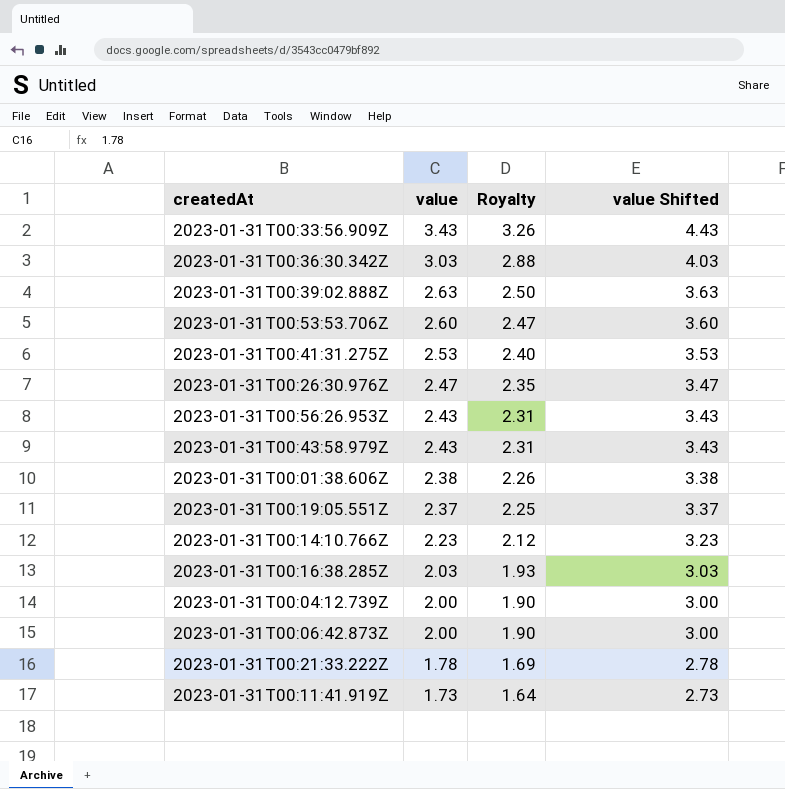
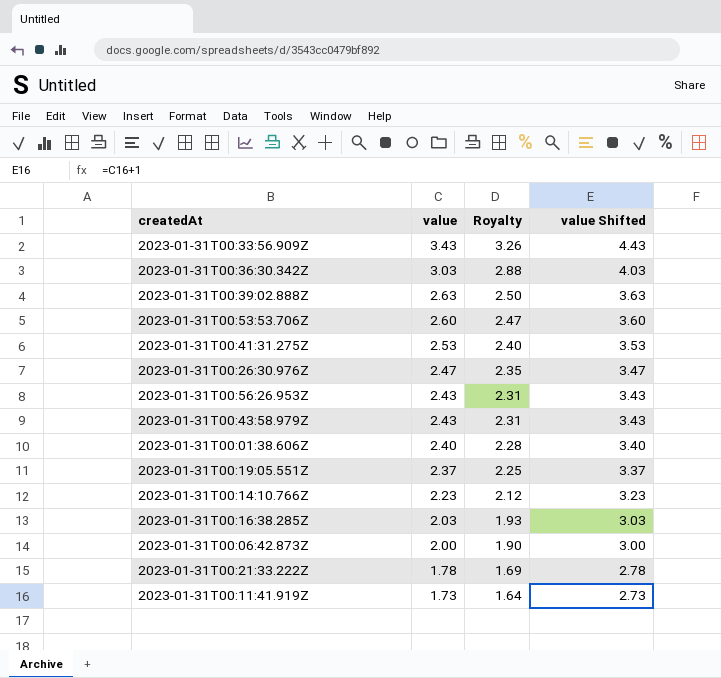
row 2023-01-31T00:04:12.739Z: 2.00 | 1.90 | 3.00 -> none
2023-01-31T00:01:38.606Z | value: 2.38 -> 2.40
2023-01-31T00:01:38.606Z | Royalty: 2.26 -> 2.28
2023-01-31T00:01:38.606Z | value Shifted: 3.38 -> 3.40

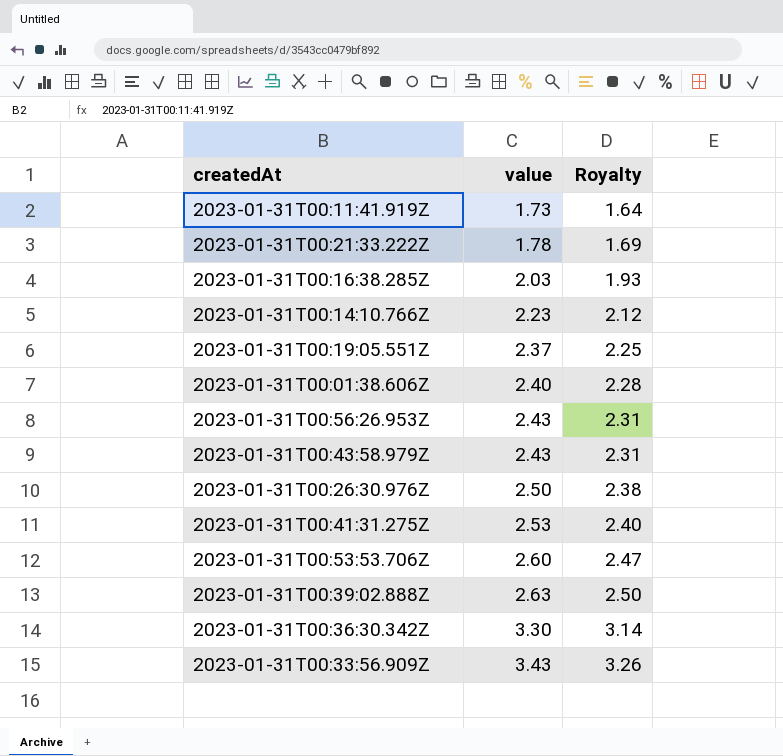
row order: value descending -> value ascending
column value Shifted | formula: [value] + 1 -> none
row 2023-01-31T00:06:42.873Z: 2.00 | 1.90 | 3.00 -> none
2023-01-31T00:26:30.976Z | value: 2.47 -> 2.50
2023-01-31T00:26:30.976Z | Royalty: 2.35 -> 2.38
2023-01-31T00:36:30.342Z | value: 3.03 -> 3.30
2023-01-31T00:36:30.342Z | Royalty: 2.88 -> 3.14

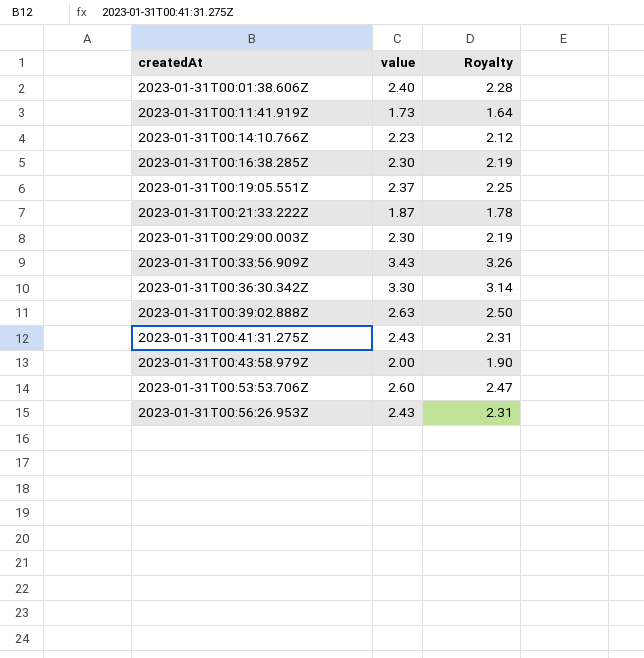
row order: value ascending -> createdAt ascending
row 2023-01-31T00:26:30.976Z: 2.50 | 2.38 -> none
2023-01-31T00:16:38.285Z | value: 2.03 -> 2.30
2023-01-31T00:16:38.285Z | Royalty: 1.93 -> 2.19
2023-01-31T00:21:33.222Z | value: 1.78 -> 1.87
2023-01-31T00:21:33.222Z | Royalty: 1.69 -> 1.78
row 2023-01-31T00:29:00.003Z: none -> 2.30 | 2.19
2023-01-31T00:41:31.275Z | value: 2.53 -> 2.43
2023-01-31T00:41:31.275Z | Royalty: 2.40 -> 2.31
2023-01-31T00:43:58.979Z | value: 2.43 -> 2.00
2023-01-31T00:43:58.979Z | Royalty: 2.31 -> 1.90

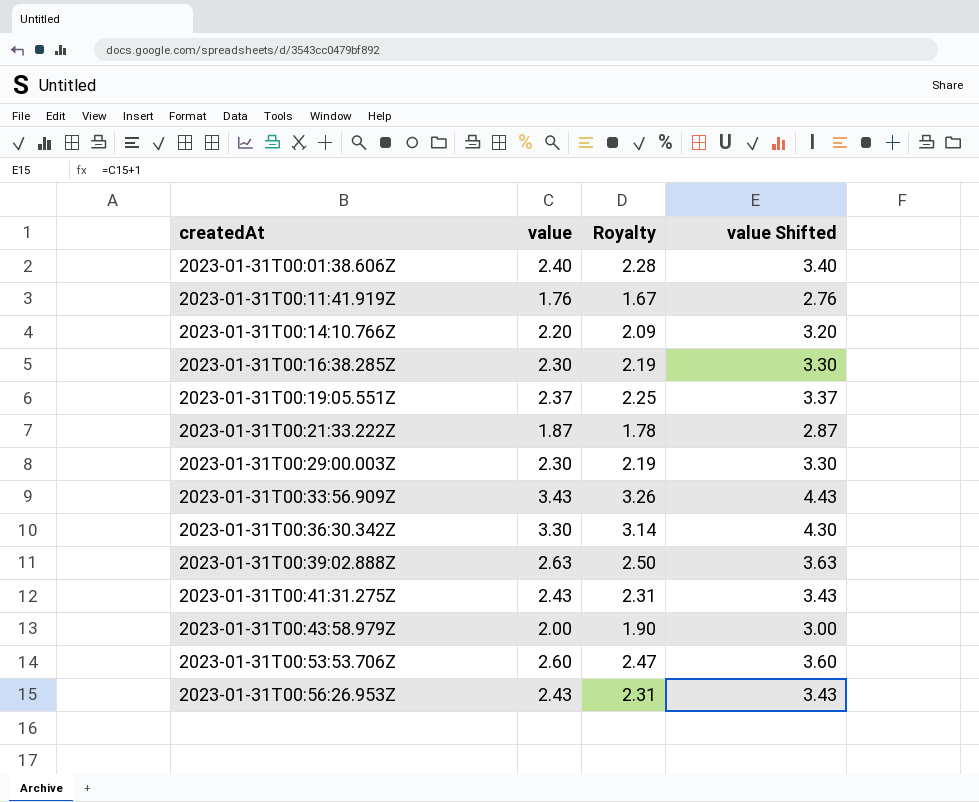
column value Shifted | formula: none -> [value] + 1
2023-01-31T00:11:41.919Z | value: 1.73 -> 1.76
2023-01-31T00:11:41.919Z | Royalty: 1.64 -> 1.67
2023-01-31T00:14:10.766Z | value: 2.23 -> 2.20
2023-01-31T00:14:10.766Z | Royalty: 2.12 -> 2.09

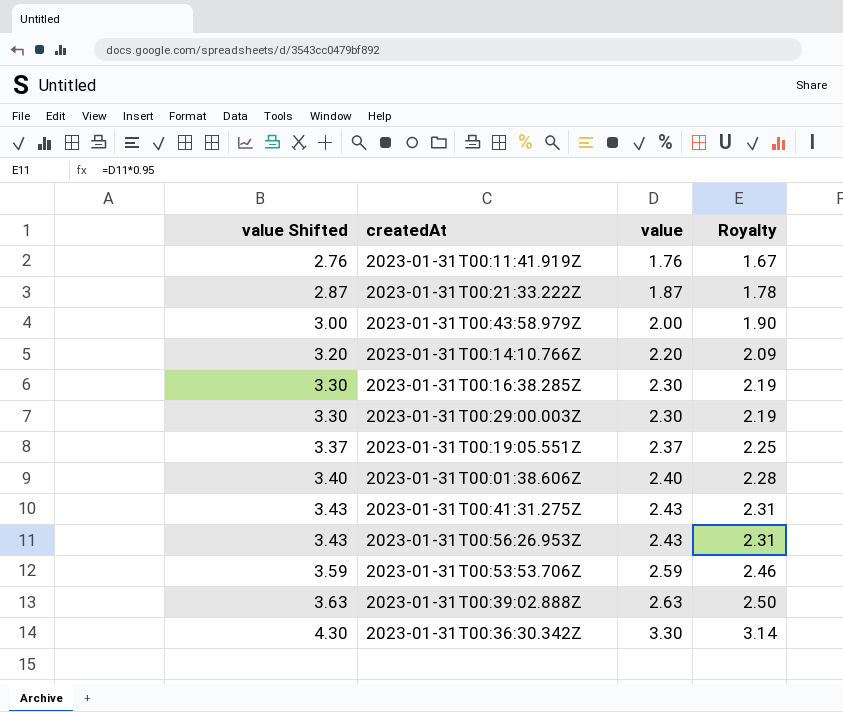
row order: createdAt ascending -> value Shifted ascending
column value Shifted | position: 4 -> 1
row 2023-01-31T00:33:56.909Z: 3.43 | 3.26 | 4.43 -> none
2023-01-31T00:53:53.706Z | value Shifted: 3.60 -> 3.59
2023-01-31T00:53:53.706Z | value: 2.60 -> 2.59
2023-01-31T00:53:53.706Z | Royalty: 2.47 -> 2.46

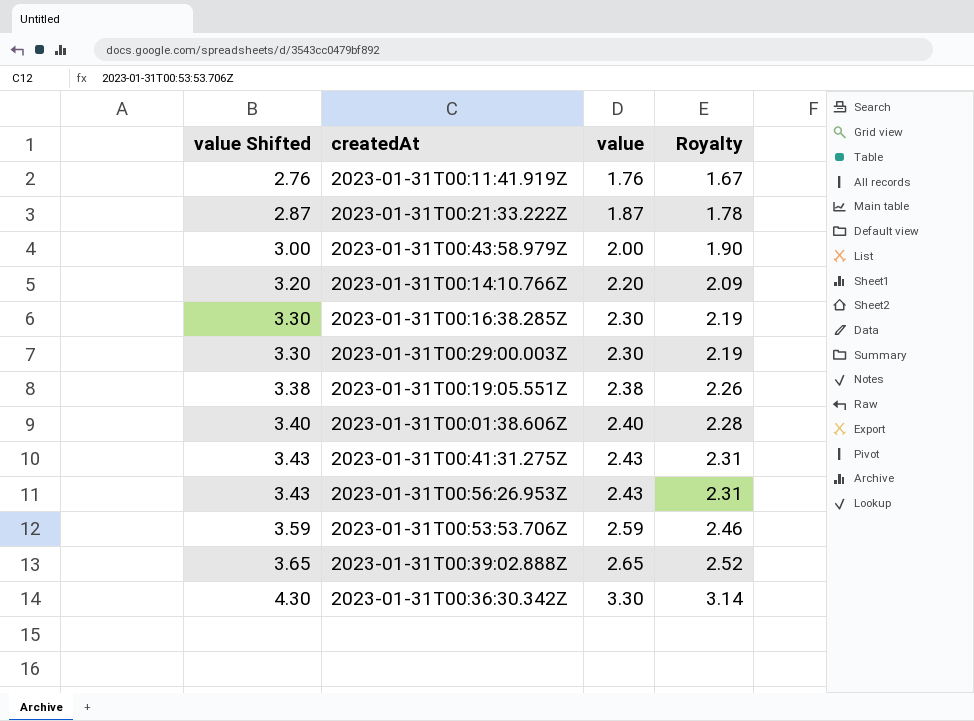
2023-01-31T00:19:05.551Z | value Shifted: 3.37 -> 3.38
2023-01-31T00:19:05.551Z | value: 2.37 -> 2.38
2023-01-31T00:19:05.551Z | Royalty: 2.25 -> 2.26
2023-01-31T00:39:02.888Z | value Shifted: 3.63 -> 3.65
2023-01-31T00:39:02.888Z | value: 2.63 -> 2.65
2023-01-31T00:39:02.888Z | Royalty: 2.50 -> 2.52

